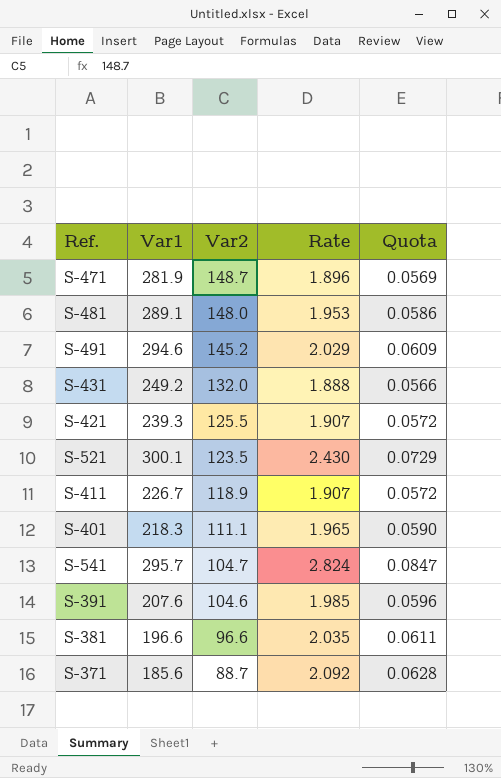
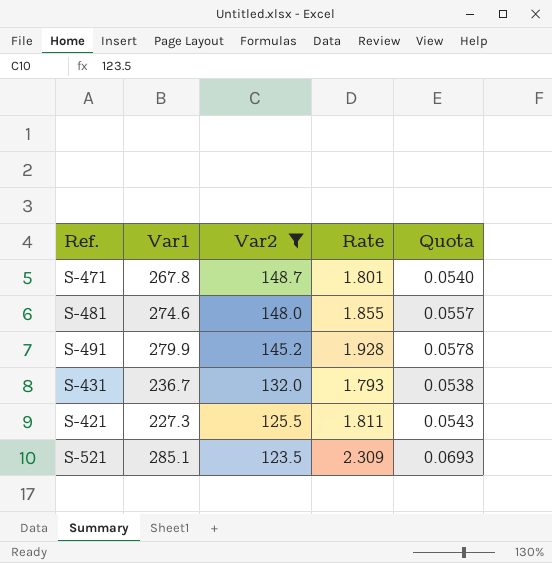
filter: none -> Var2 >= 123.5
S-471 | Var1: 281.9 -> 267.8
S-471 | Rate: 1.896 -> 1.801
S-471 | Quota: 0.0569 -> 0.0540
S-481 | Var1: 289.1 -> 274.6
S-481 | Rate: 1.953 -> 1.855
S-481 | Quota: 0.0586 -> 0.0557
S-491 | Var1: 294.6 -> 279.9
S-491 | Rate: 2.029 -> 1.928
S-491 | Quota: 0.0609 -> 0.0578
S-431 | Var1: 249.2 -> 236.7
S-431 | Rate: 1.888 -> 1.793
S-431 | Quota: 0.0566 -> 0.0538
S-421 | Var1: 239.3 -> 227.3
S-421 | Rate: 1.907 -> 1.811
S-421 | Quota: 0.0572 -> 0.0543
S-521 | Var1: 300.1 -> 285.1
S-521 | Rate: 2.430 -> 2.309
S-521 | Quota: 0.0729 -> 0.0693

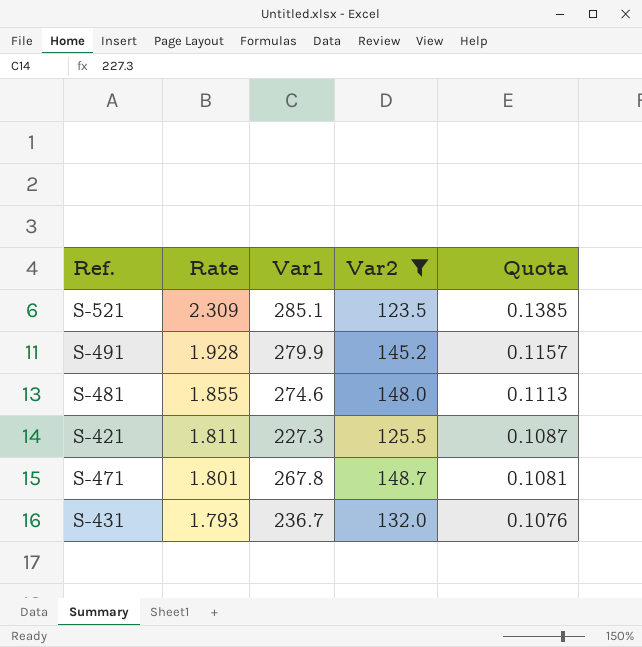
row order: Var2 descending -> Rate descending
column Rate | position: 4 -> 2
column Quota | formula: [Rate] * 0.03 -> [Rate] * 0.06

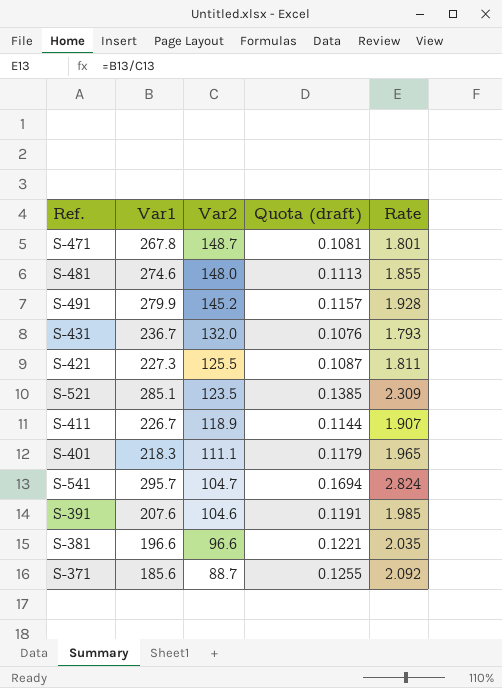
filter: Var2 >= 123.5 -> none
row order: Rate descending -> Var2 descending
column name: Quota -> Quota (draft)
column Rate | position: 2 -> 5

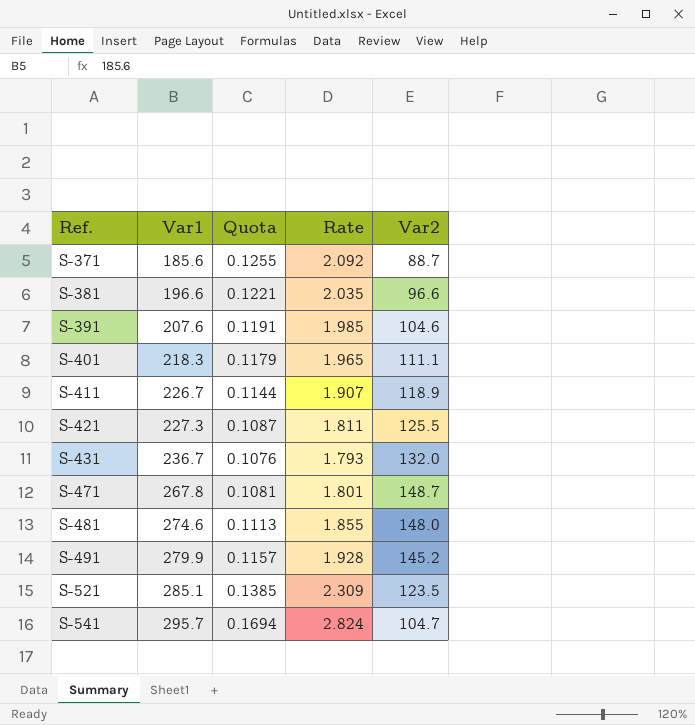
row order: Var2 descending -> Ref. ascending
column name: Quota (draft) -> Quota
column Var2 | position: 3 -> 5

